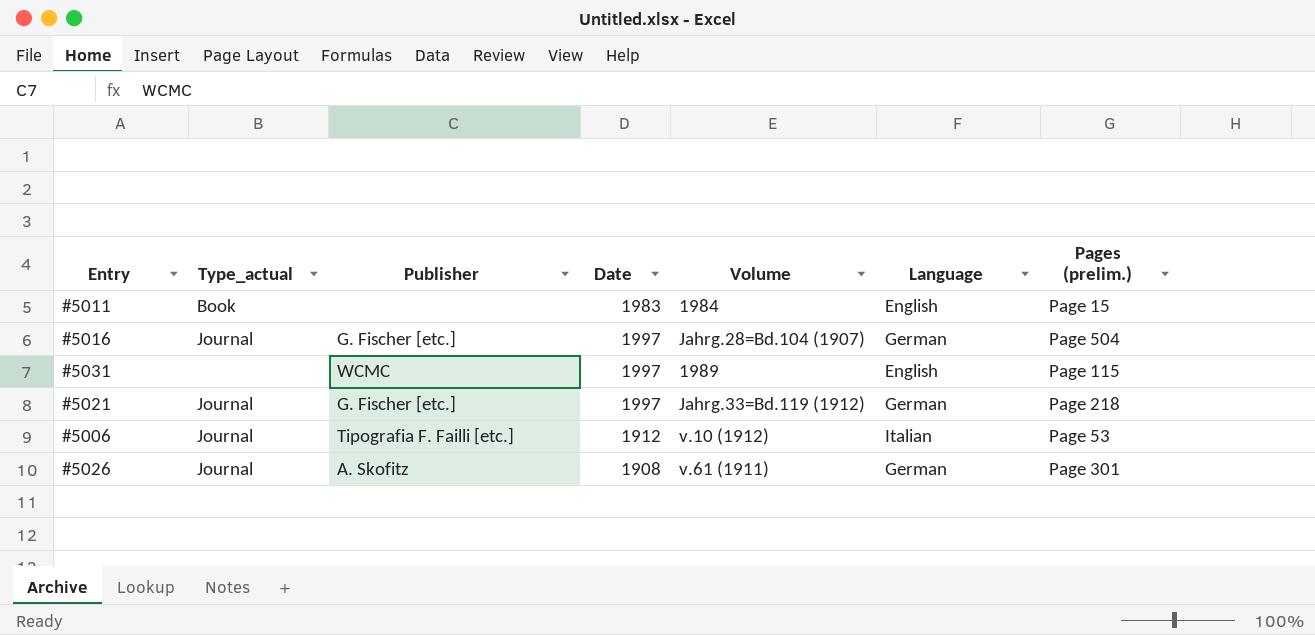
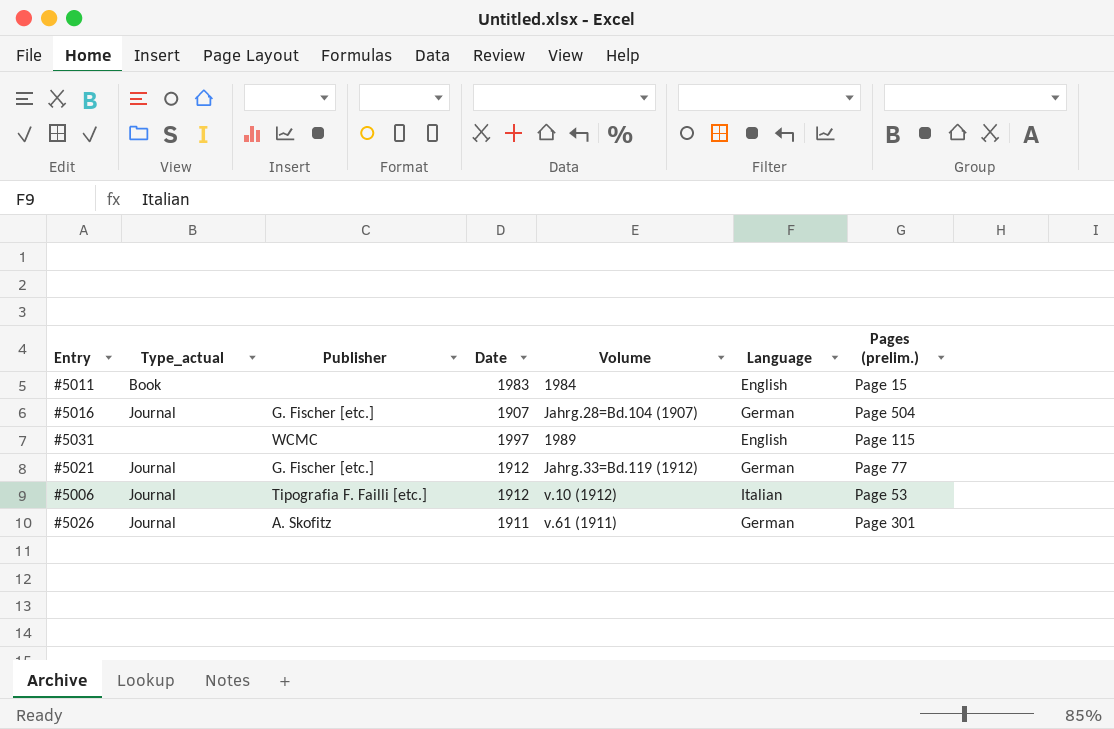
#5016 | Date: 1997 -> 1907
#5021 | Date: 1997 -> 1912
#5021 | Pages (prelim.): Page 218 -> Page 77
#5026 | Date: 1908 -> 1911

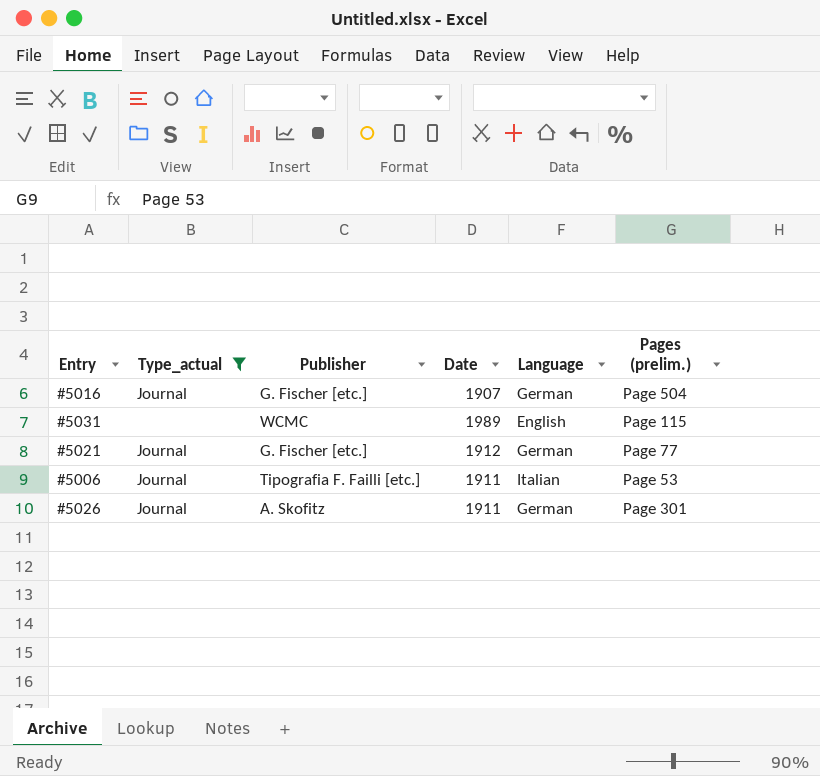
filter: none -> Type_actual != Book
column Volume | position: 5 -> none
#5031 | Date: 1997 -> 1989
#5006 | Date: 1912 -> 1911

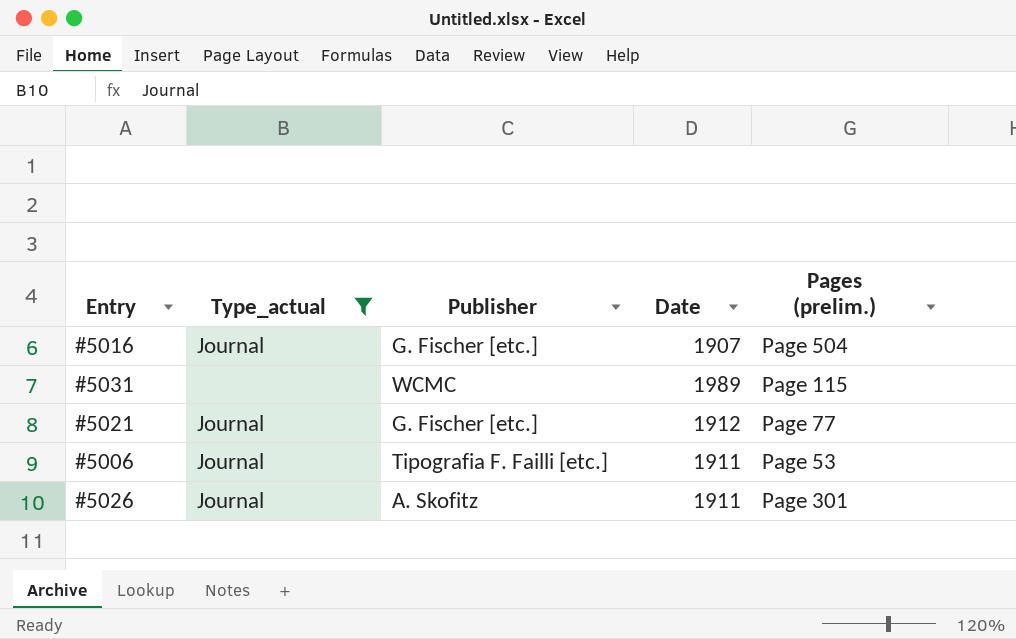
column Language | position: 5 -> none

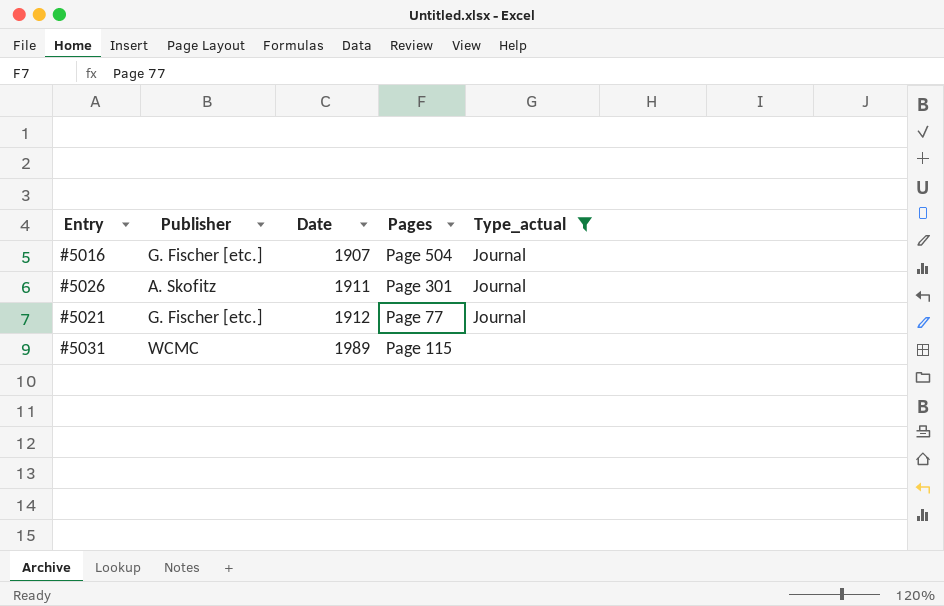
row order: none -> Date ascending
column name: Pages (prelim.) -> Pages
column Type_actual | position: 2 -> 5
row #5006: Journal | Tipografia F. Failli [etc.] | 1911 | Page 53 -> none

